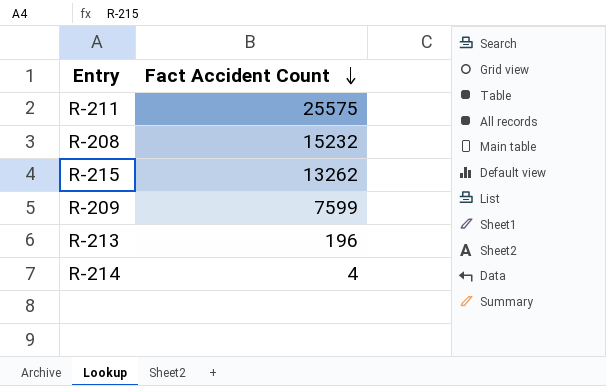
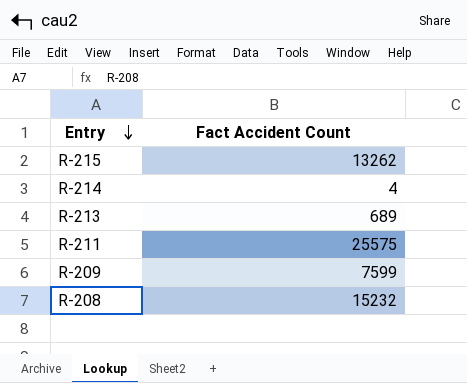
row order: Fact Accident Count descending -> Entry descending
R-213 | Fact Accident Count: 196 -> 689

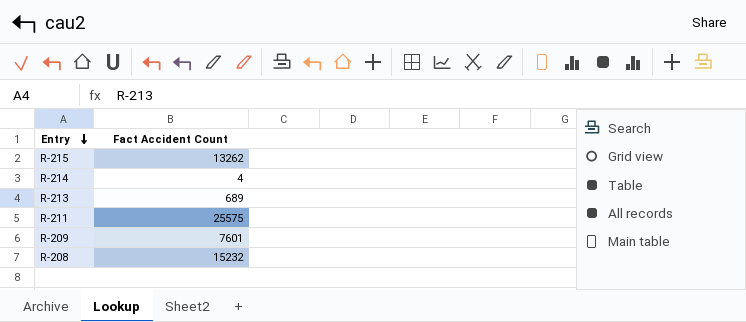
R-209 | Fact Accident Count: 7599 -> 7601

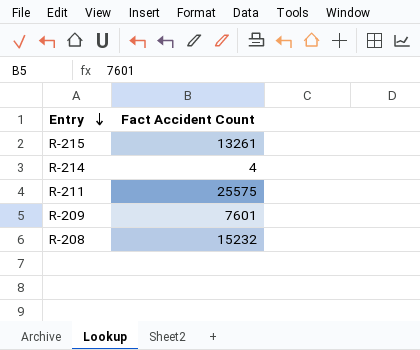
row R-213: 689 -> none
R-215 | Fact Accident Count: 13262 -> 13261

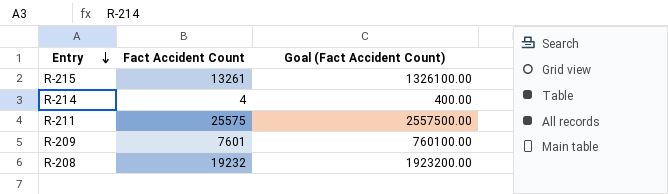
column Goal (Fact Accident Count) | formula: none -> [Fact Accident Count] * 100
R-208 | Fact Accident Count: 15232 -> 19232

